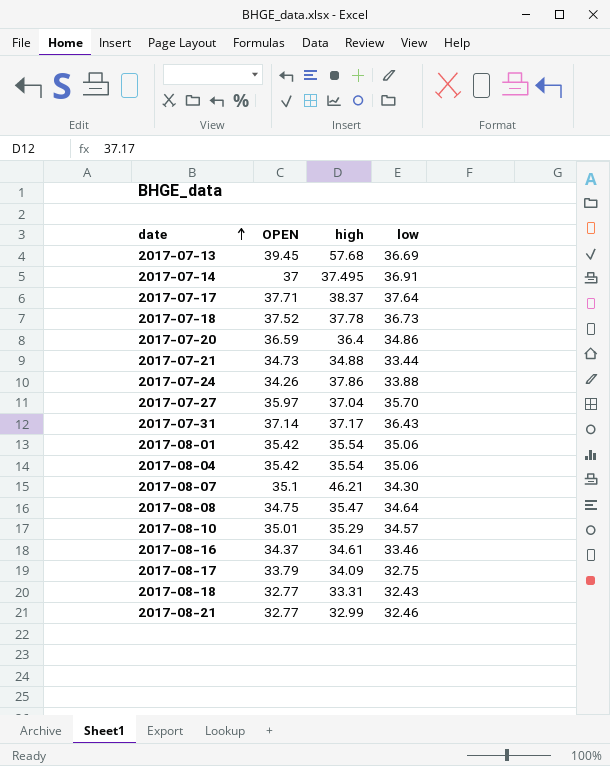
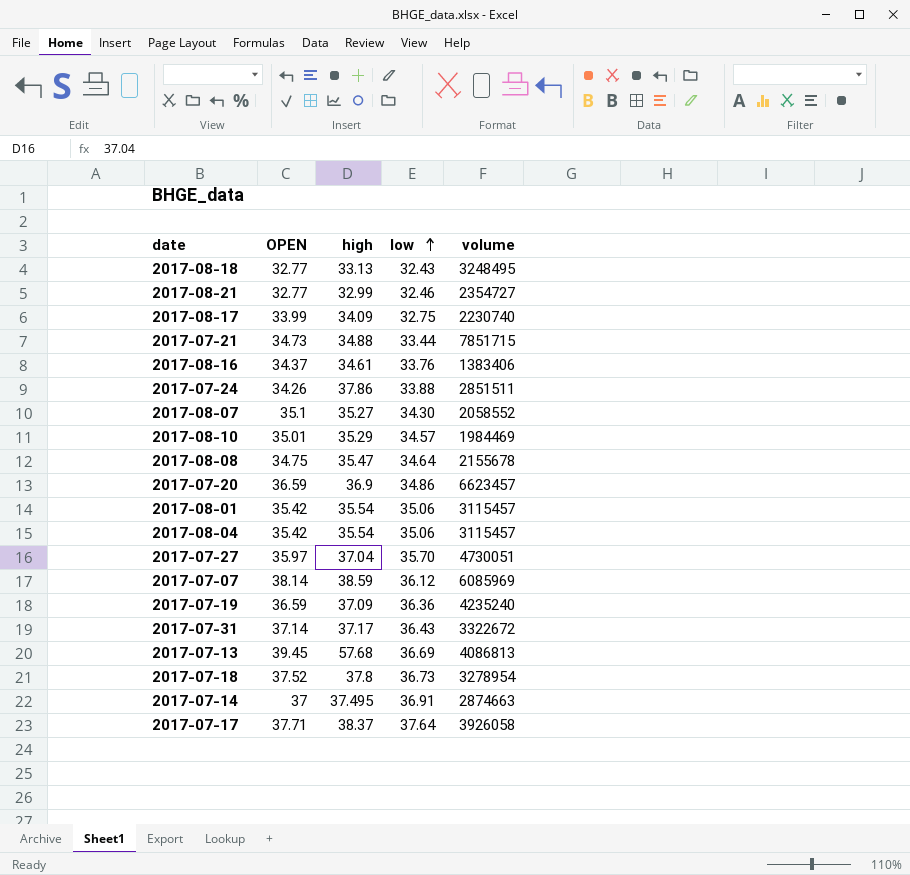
row order: date ascending -> low ascending
column volume | position: none -> 5
2017-08-18 | high: 33.31 -> 33.13
2017-08-17 | OPEN: 33.79 -> 33.99
2017-08-16 | low: 33.46 -> 33.76
2017-08-07 | high: 46.21 -> 35.27
2017-07-20 | high: 36.4 -> 36.9
row 2017-07-07: none -> 38.14 | 38.59 | 36.12 | 6085969
row 2017-07-19: none -> 36.59 | 37.09 | 36.36 | 4235240
2017-07-18 | high: 37.78 -> 37.8

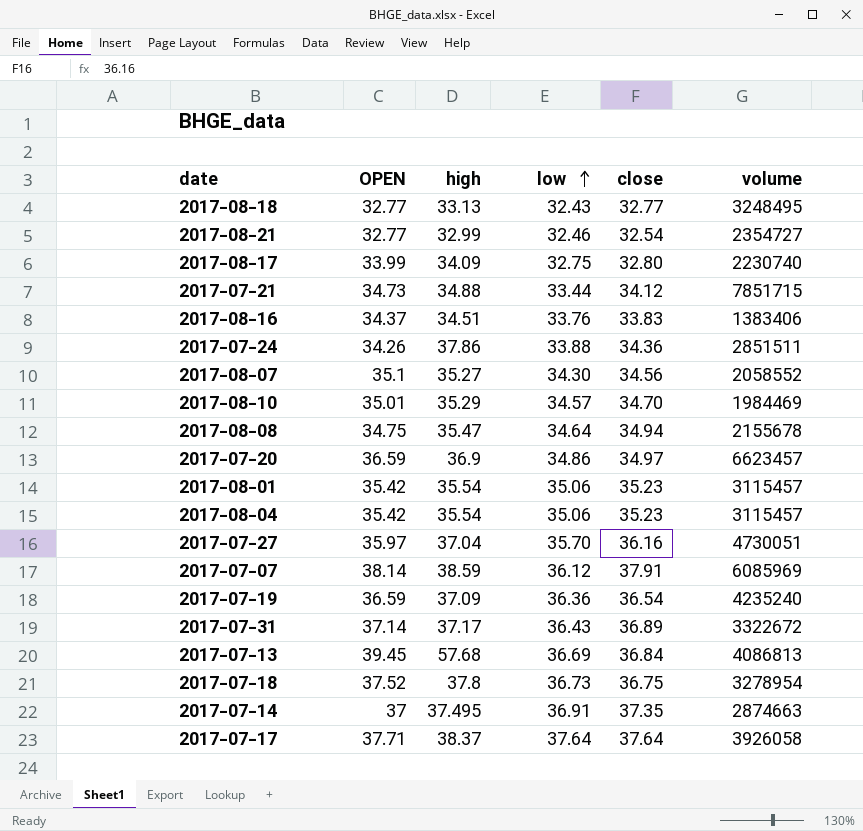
column close | position: none -> 5
2017-08-16 | high: 34.61 -> 34.51

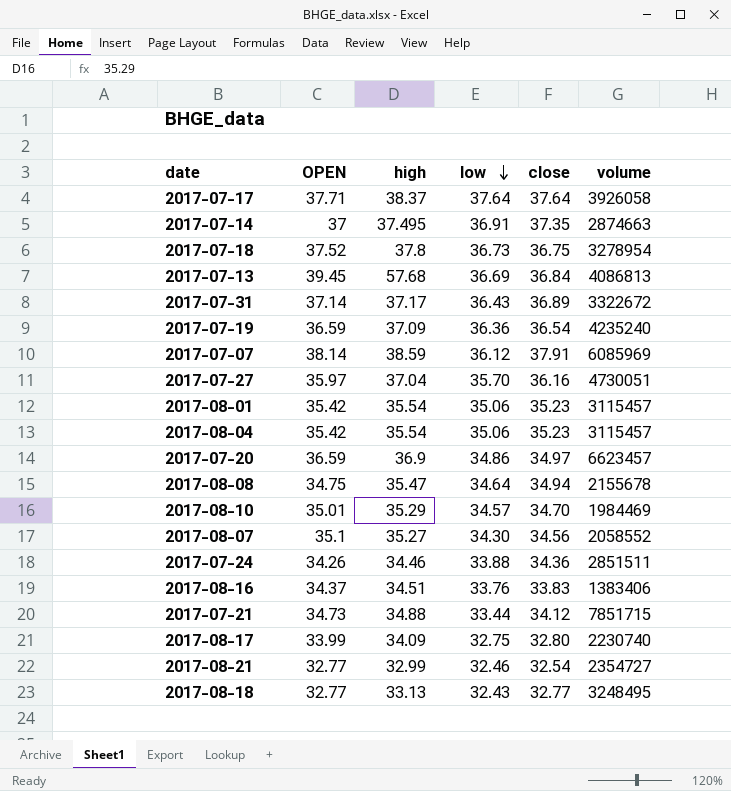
row order: low ascending -> low descending
2017-07-24 | high: 37.86 -> 34.46

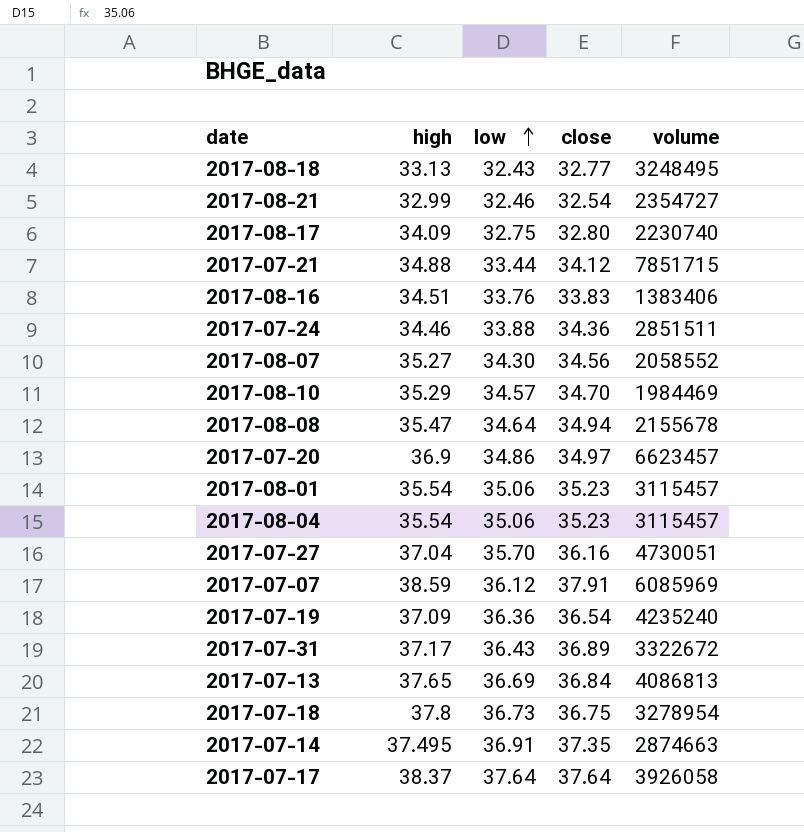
row order: low descending -> low ascending
column OPEN | position: 2 -> none
2017-07-13 | high: 57.68 -> 37.65

